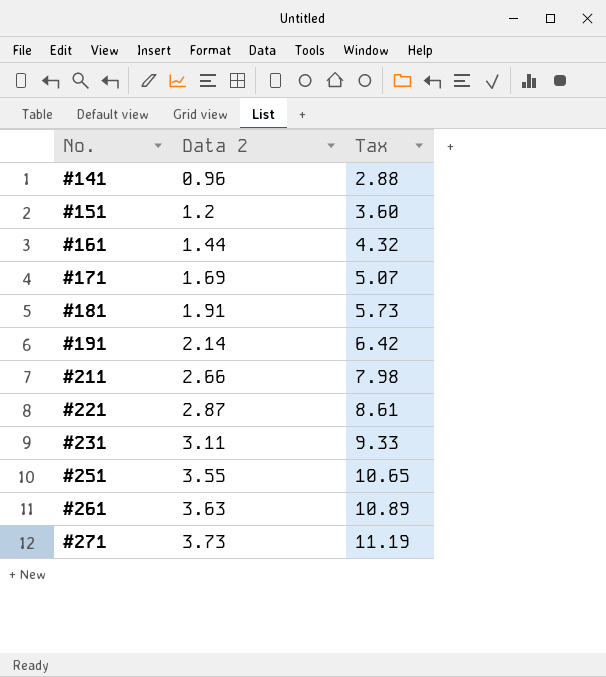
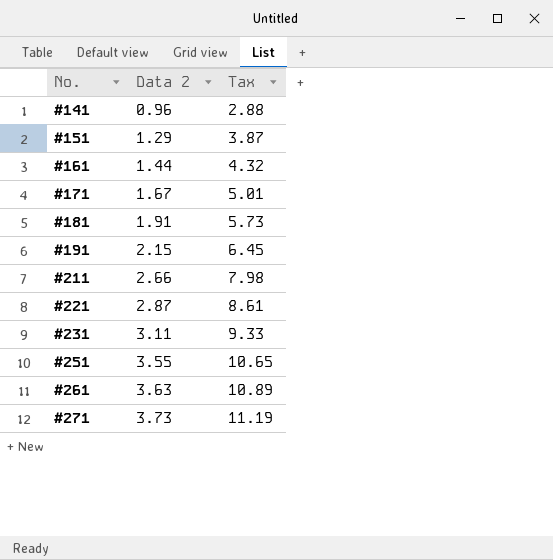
#151 | Data 2: 1.2 -> 1.29
#151 | Tax: 3.60 -> 3.87
#171 | Data 2: 1.69 -> 1.67
#171 | Tax: 5.07 -> 5.01
#191 | Data 2: 2.14 -> 2.15
#191 | Tax: 6.42 -> 6.45

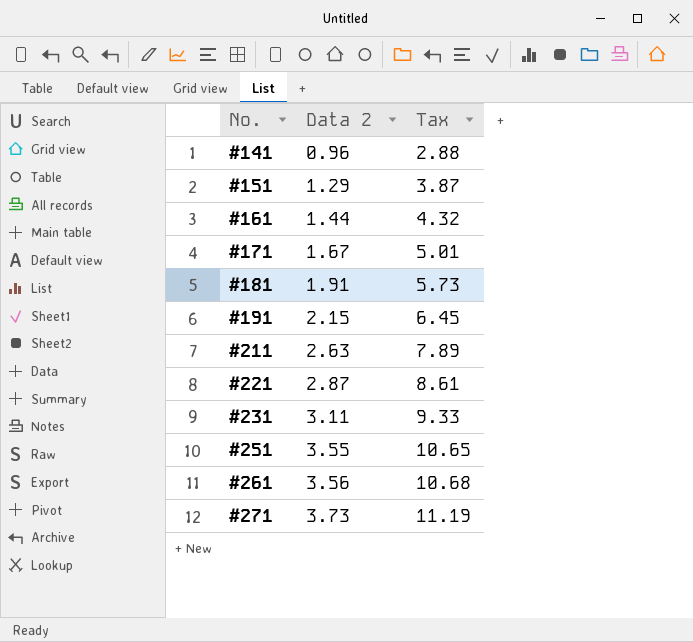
#211 | Data 2: 2.66 -> 2.63
#211 | Tax: 7.98 -> 7.89
#261 | Data 2: 3.63 -> 3.56
#261 | Tax: 10.89 -> 10.68

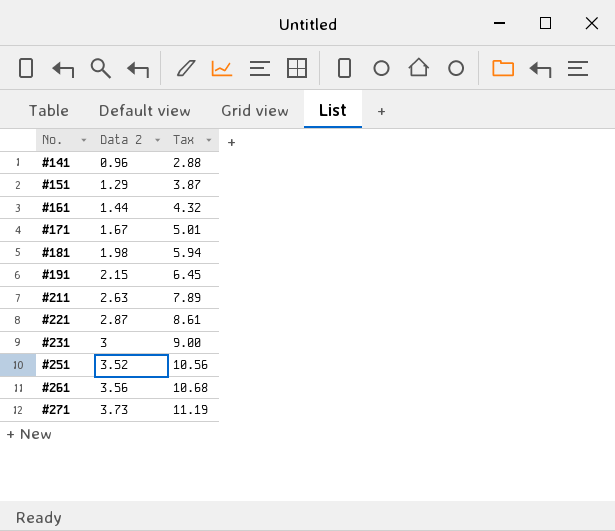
#181 | Data 2: 1.91 -> 1.98
#181 | Tax: 5.73 -> 5.94
#231 | Data 2: 3.11 -> 3
#231 | Tax: 9.33 -> 9.00
#251 | Data 2: 3.55 -> 3.52
#251 | Tax: 10.65 -> 10.56

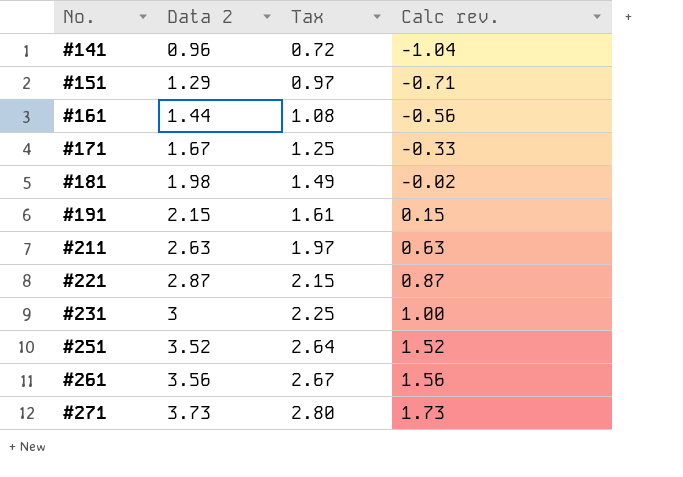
column Tax | formula: [Data 2] * 3 -> [Data 2] * 0.75
column Calc rev. | formula: none -> [Data 2] - 2

